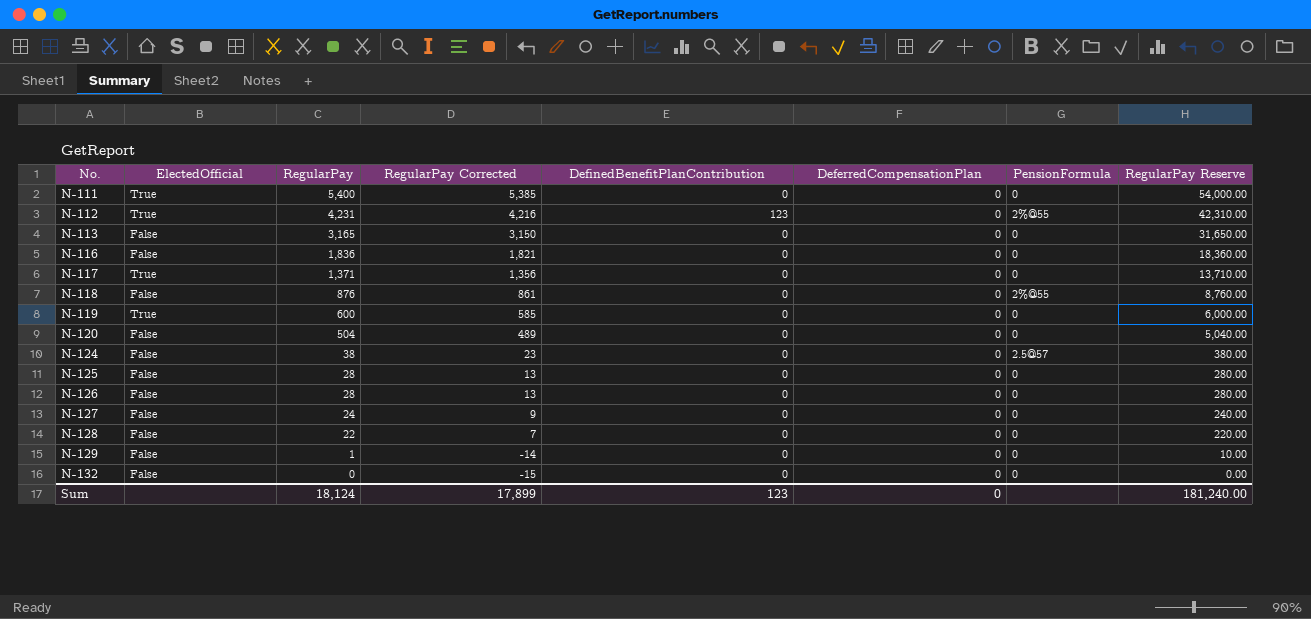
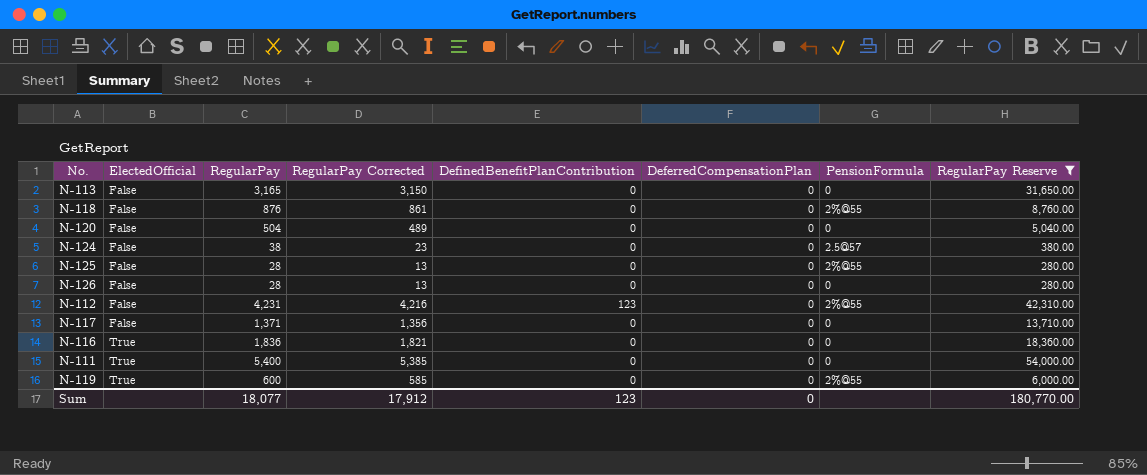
filter: none -> RegularPay Reserve >= 280.00
row order: No. ascending -> ElectedOfficial ascending
N-125 | PensionFormula: 0 -> 2%@55
N-112 | ElectedOfficial: True -> False
N-117 | ElectedOfficial: True -> False
N-116 | ElectedOfficial: False -> True
N-119 | PensionFormula: 0 -> 2%@55
Sum | RegularPay: 18,124 -> 18,077
Sum | RegularPay Corrected: 17,899 -> 17,912
Sum | RegularPay Reserve: 181,240.00 -> 180,770.00

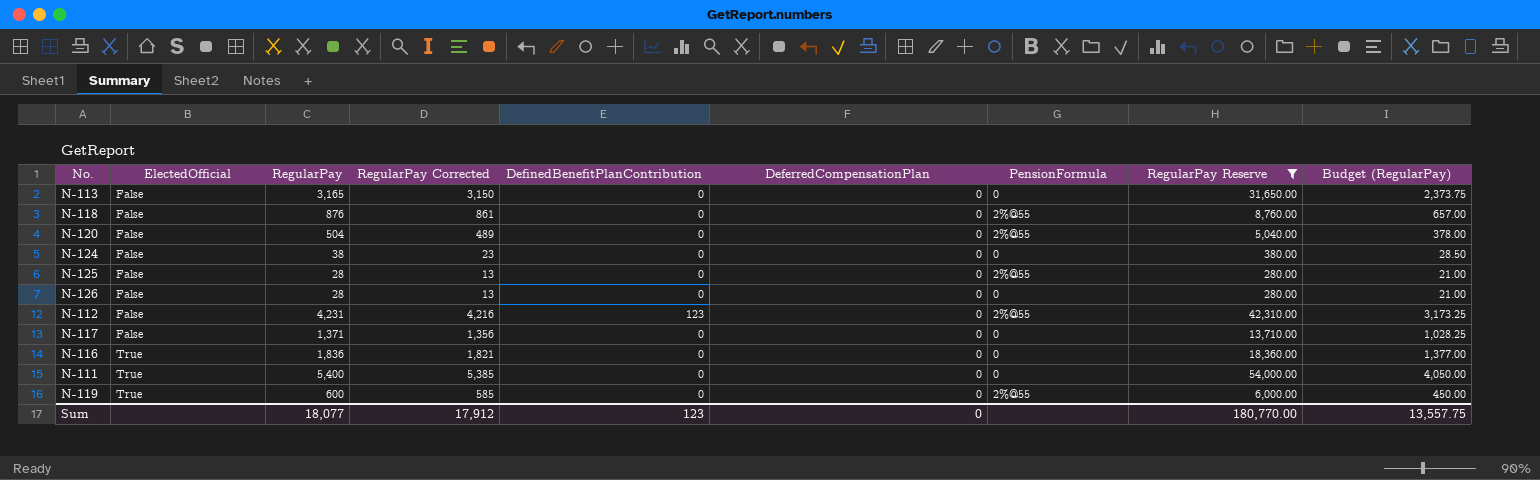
column Budget (RegularPay) | formula: none -> [RegularPay] * 0.75
N-120 | PensionFormula: 0 -> 2%@55
N-124 | PensionFormula: 2.5@57 -> 0

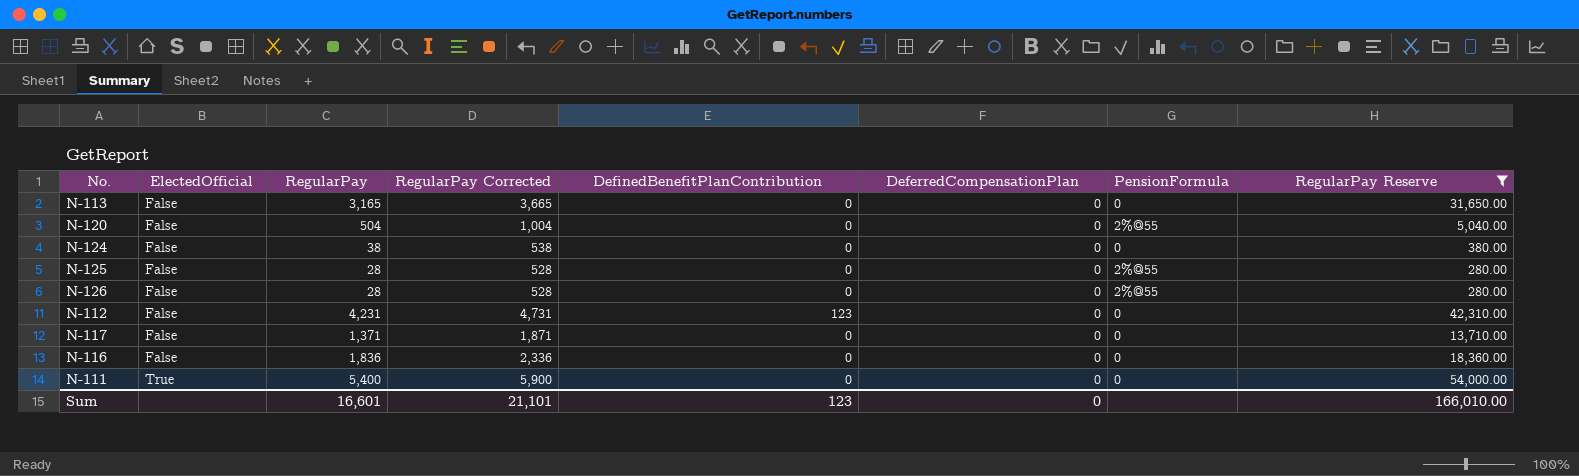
column Budget (RegularPay) | formula: [RegularPay] * 0.75 -> none
column RegularPay Corrected | formula: [RegularPay] - 15 -> [RegularPay] + 500
row N-118: False | 876 | 861 | 0 | 0 | 2%@55 | 8,760.00 | 657.00 -> none
row N-119: True | 600 | 585 | 0 | 0 | 2%@55 | 6,000.00 | 450.00 -> none
N-126 | PensionFormula: 0 -> 2%@55
N-112 | PensionFormula: 2%@55 -> 0
N-116 | ElectedOfficial: True -> False
Sum | RegularPay: 18,077 -> 16,601
Sum | RegularPay Corrected: 17,912 -> 21,101
Sum | RegularPay Reserve: 180,770.00 -> 166,010.00

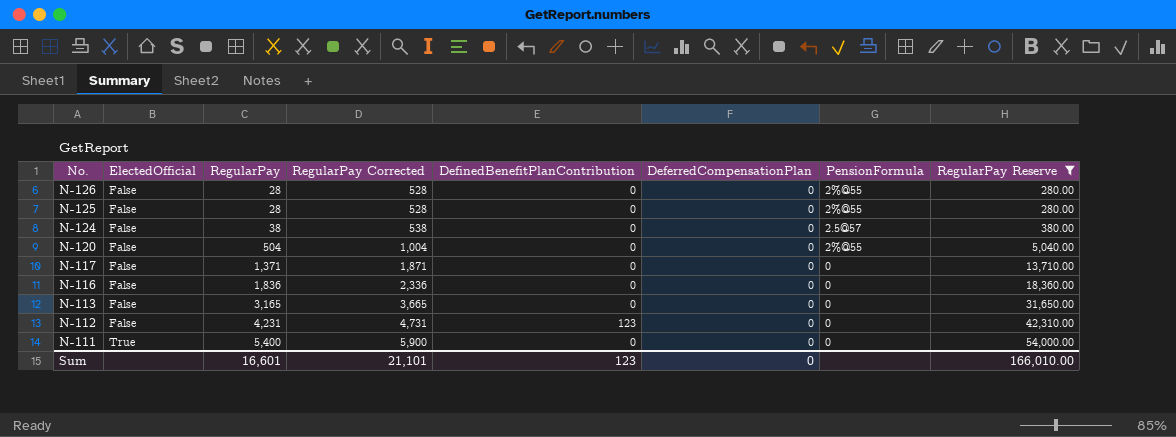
row order: ElectedOfficial ascending -> No. descending
N-124 | PensionFormula: 0 -> 2.5@57

